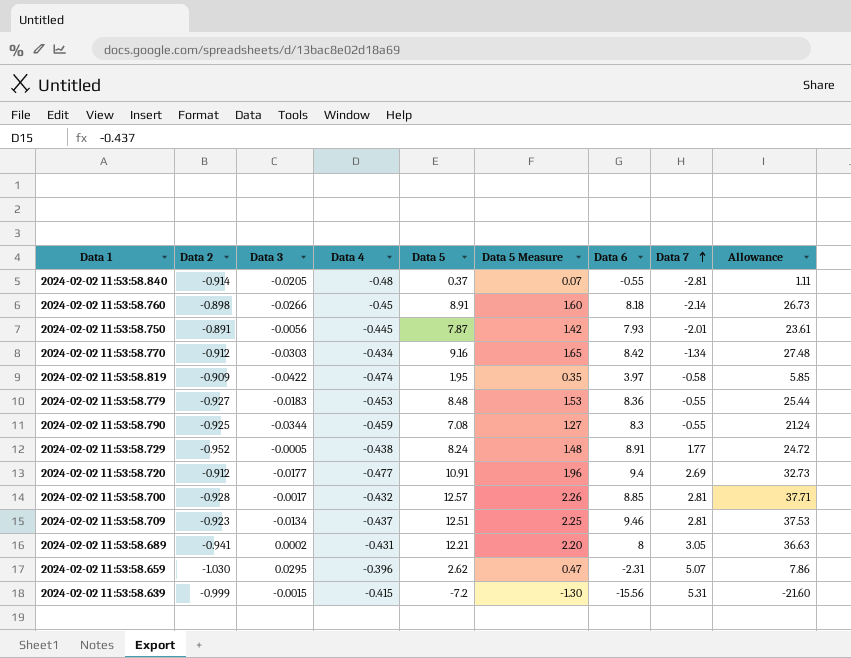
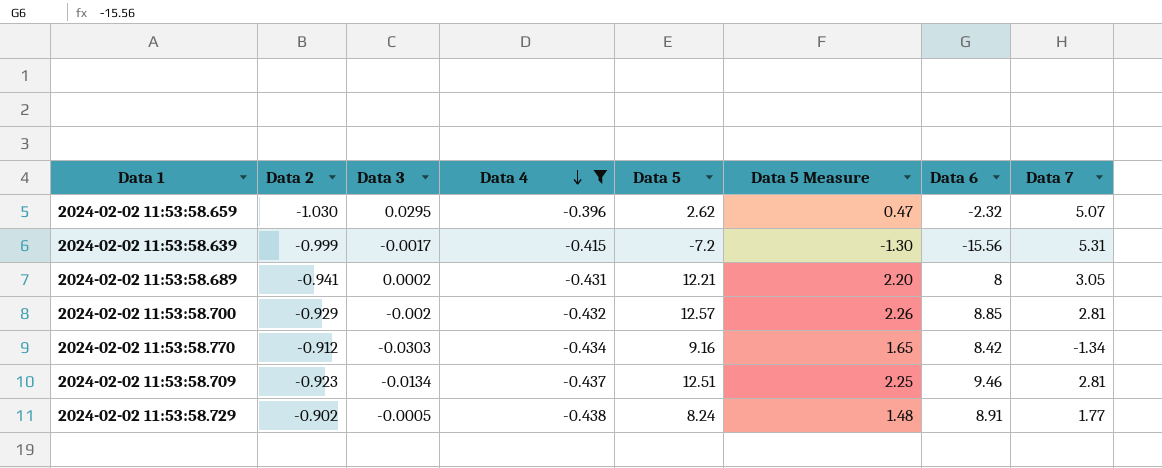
filter: none -> Data 4 >= -0.438
row order: Data 7 ascending -> Data 4 descending
column Allowance | formula: [Data 5] * 3 -> none
2024-02-02 11:53:58.659 | Data 6: -2.31 -> -2.32
2024-02-02 11:53:58.639 | Data 3: -0.0015 -> -0.0017
2024-02-02 11:53:58.700 | Data 2: -0.928 -> -0.929
2024-02-02 11:53:58.700 | Data 3: -0.0017 -> -0.002
2024-02-02 11:53:58.729 | Data 2: -0.952 -> -0.902

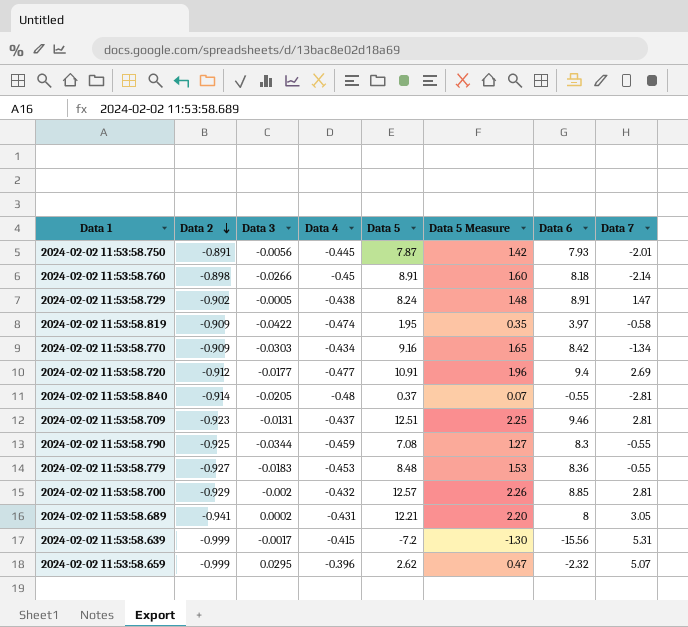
filter: Data 4 >= -0.438 -> none
row order: Data 4 descending -> Data 2 descending
2024-02-02 11:53:58.729 | Data 7: 1.77 -> 1.47
2024-02-02 11:53:58.770 | Data 2: -0.912 -> -0.909
2024-02-02 11:53:58.709 | Data 3: -0.0134 -> -0.0131
2024-02-02 11:53:58.659 | Data 2: -1.030 -> -0.999

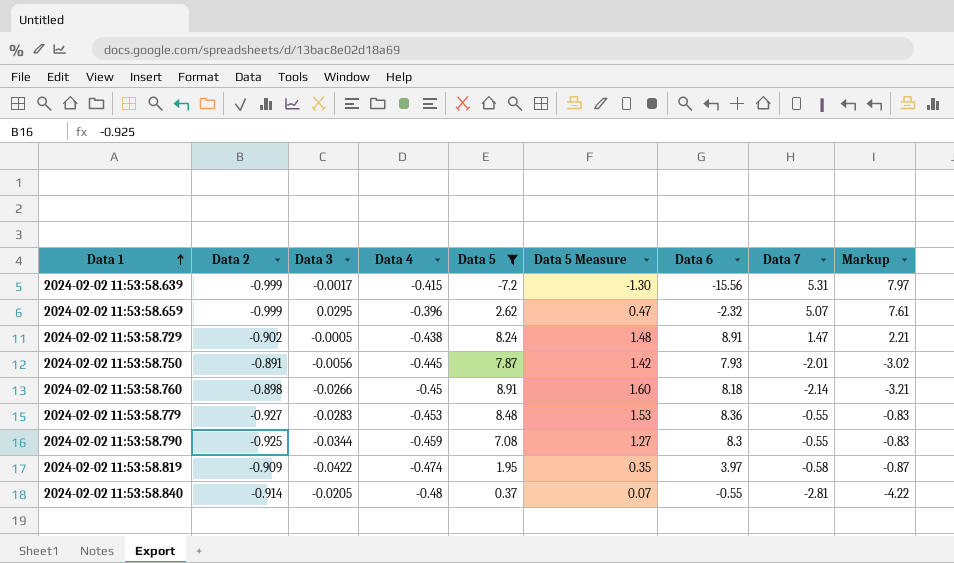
filter: none -> Data 5 <= 8.91
row order: Data 2 descending -> Data 1 ascending
column Markup | formula: none -> [Data 7] * 1.5
2024-02-02 11:53:58.779 | Data 3: -0.0183 -> -0.0283

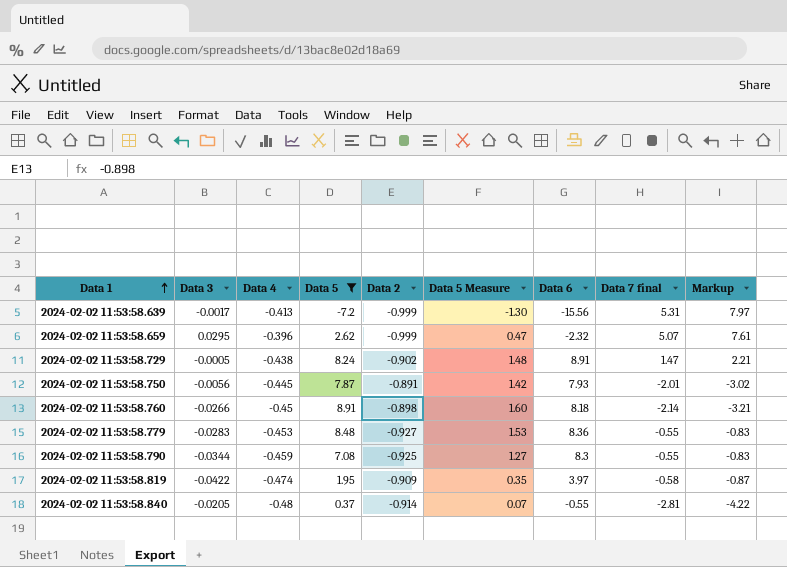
column Data 2 | position: 2 -> 5
column name: Data 7 -> Data 7 final
2024-02-02 11:53:58.639 | Data 4: -0.415 -> -0.413

